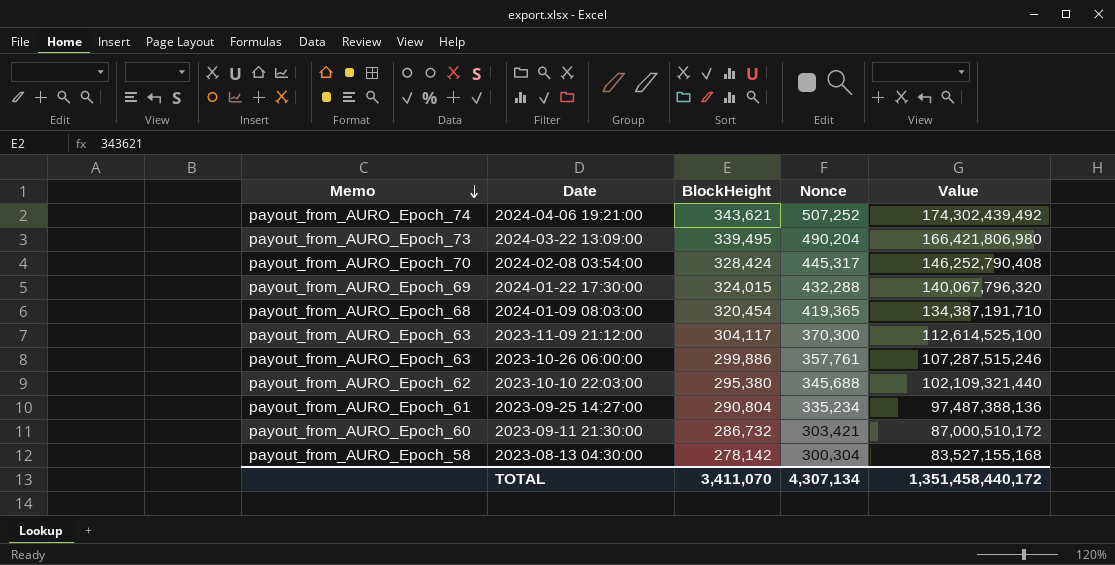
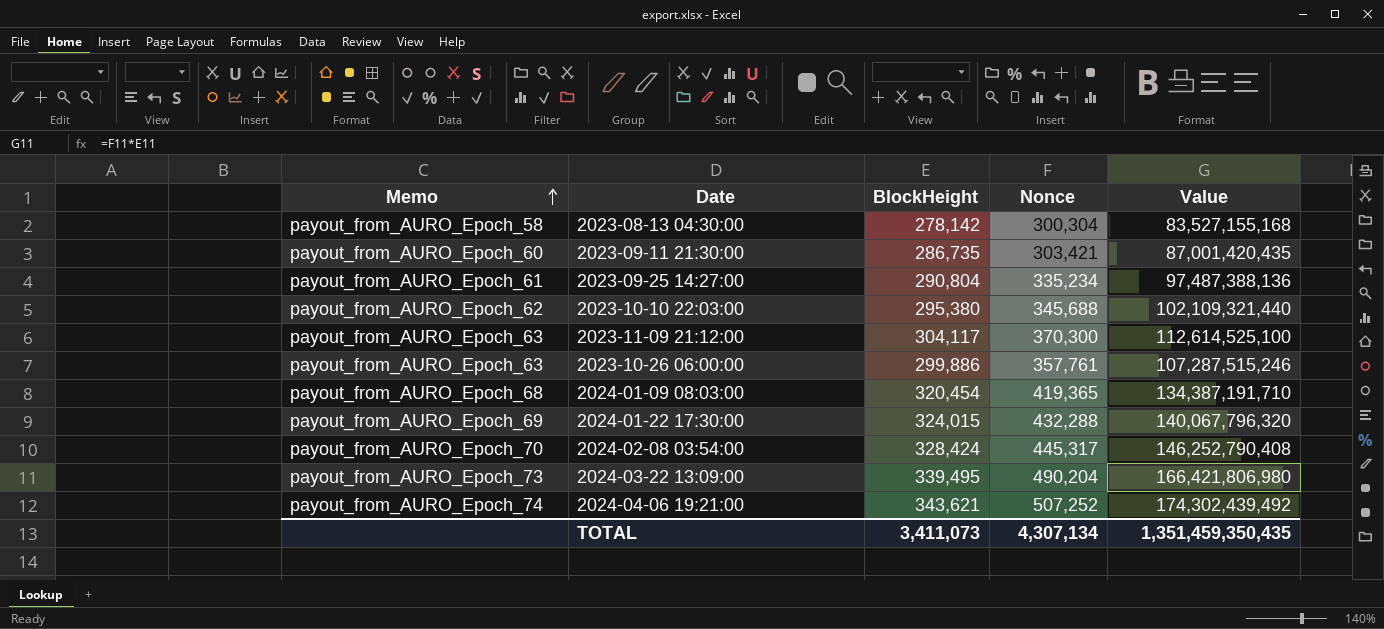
row order: Memo descending -> Memo ascending
2023-09-11 21:30:00 | BlockHeight: 286,732 -> 286,735
2023-09-11 21:30:00 | Value: 87,000,510,172 -> 87,001,420,435
TOTAL | BlockHeight: 3,411,070 -> 3,411,073
TOTAL | Value: 1,351,458,440,172 -> 1,351,459,350,435

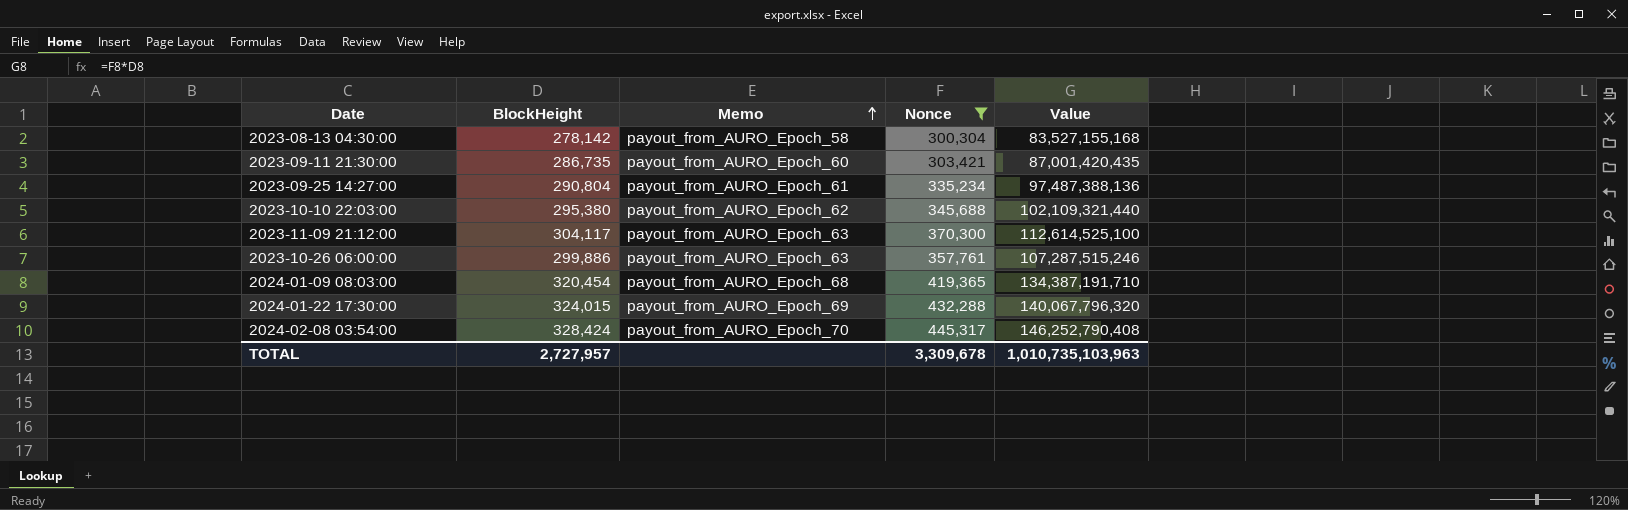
filter: none -> Nonce <= 445,317
column Memo | position: 1 -> 3
TOTAL | BlockHeight: 3,411,073 -> 2,727,957
TOTAL | Nonce: 4,307,134 -> 3,309,678
TOTAL | Value: 1,351,459,350,435 -> 1,010,735,103,963

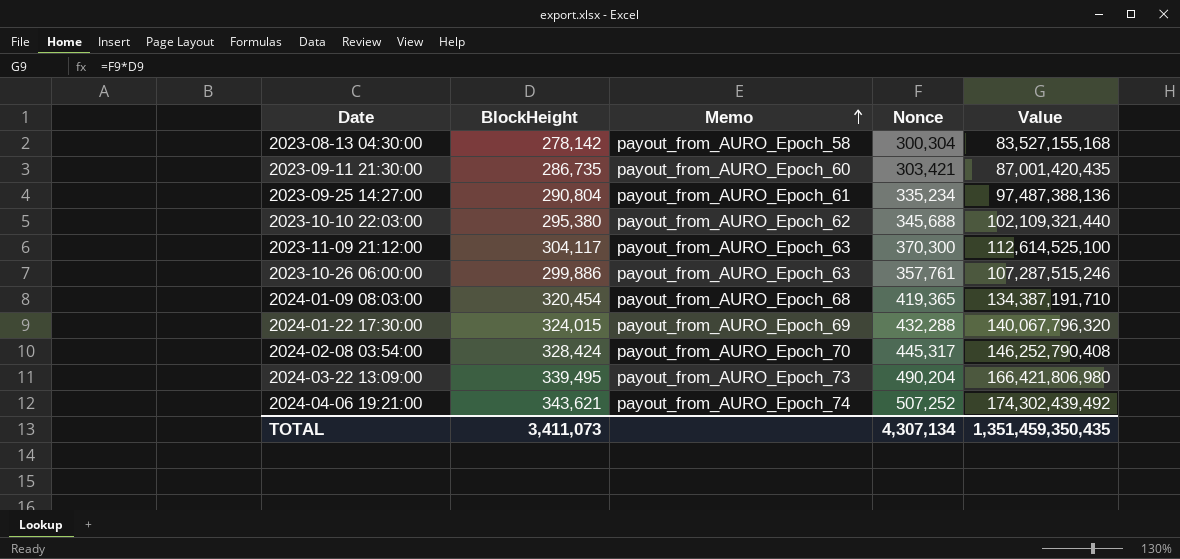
filter: Nonce <= 445,317 -> none
TOTAL | BlockHeight: 2,727,957 -> 3,411,073
TOTAL | Nonce: 3,309,678 -> 4,307,134
TOTAL | Value: 1,010,735,103,963 -> 1,351,459,350,435

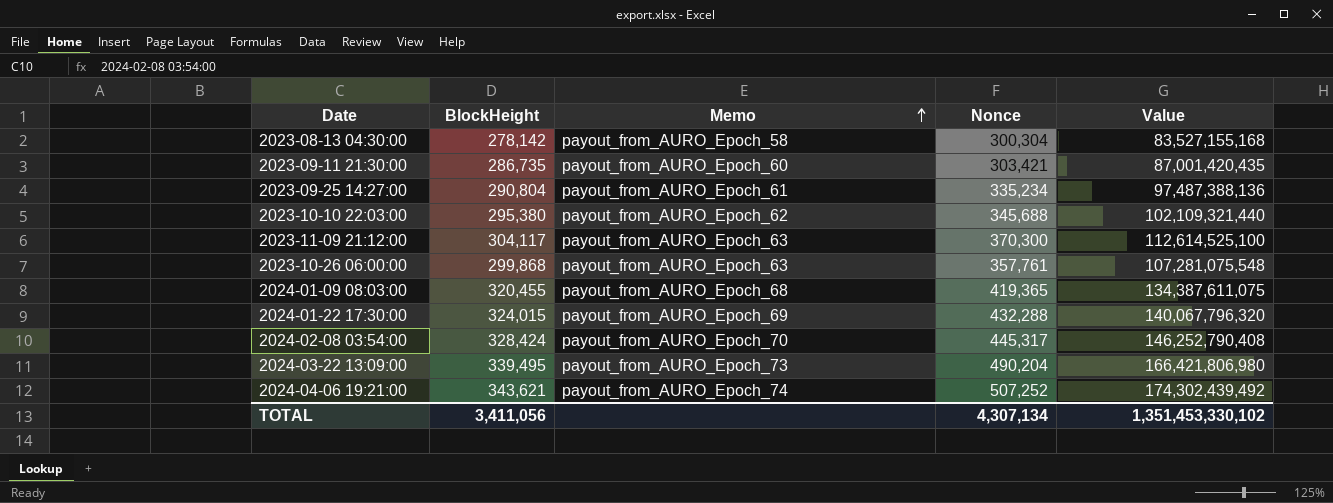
2023-10-26 06:00:00 | BlockHeight: 299,886 -> 299,868
2023-10-26 06:00:00 | Value: 107,287,515,246 -> 107,281,075,548
2024-01-09 08:03:00 | BlockHeight: 320,454 -> 320,455
2024-01-09 08:03:00 | Value: 134,387,191,710 -> 134,387,611,075
TOTAL | BlockHeight: 3,411,073 -> 3,411,056
TOTAL | Value: 1,351,459,350,435 -> 1,351,453,330,102

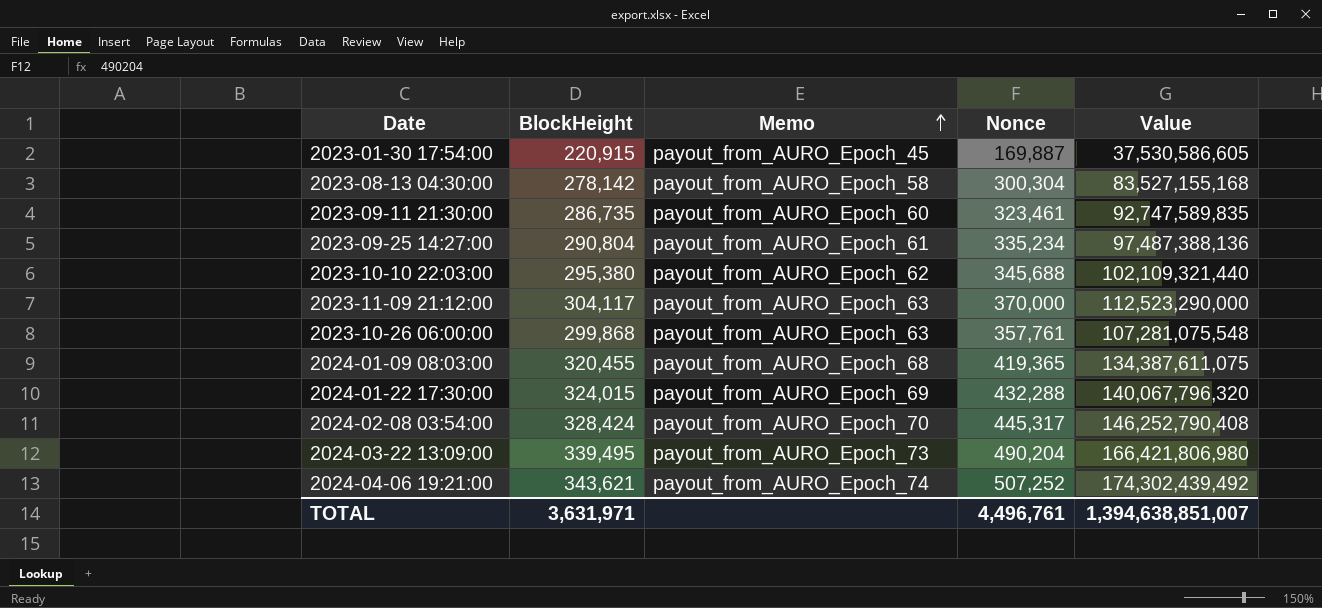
row 2023-01-30 17:54:00: none -> 220,915 | payout_from_AURO_Epoch_45 | 169,887 | 37,530,586,605
2023-09-11 21:30:00 | Nonce: 303,421 -> 323,461
2023-09-11 21:30:00 | Value: 87,001,420,435 -> 92,747,589,835
2023-11-09 21:12:00 | Nonce: 370,300 -> 370,000
2023-11-09 21:12:00 | Value: 112,614,525,100 -> 112,523,290,000
TOTAL | BlockHeight: 3,411,056 -> 3,631,971
TOTAL | Nonce: 4,307,134 -> 4,496,761
TOTAL | Value: 1,351,453,330,102 -> 1,394,638,851,007

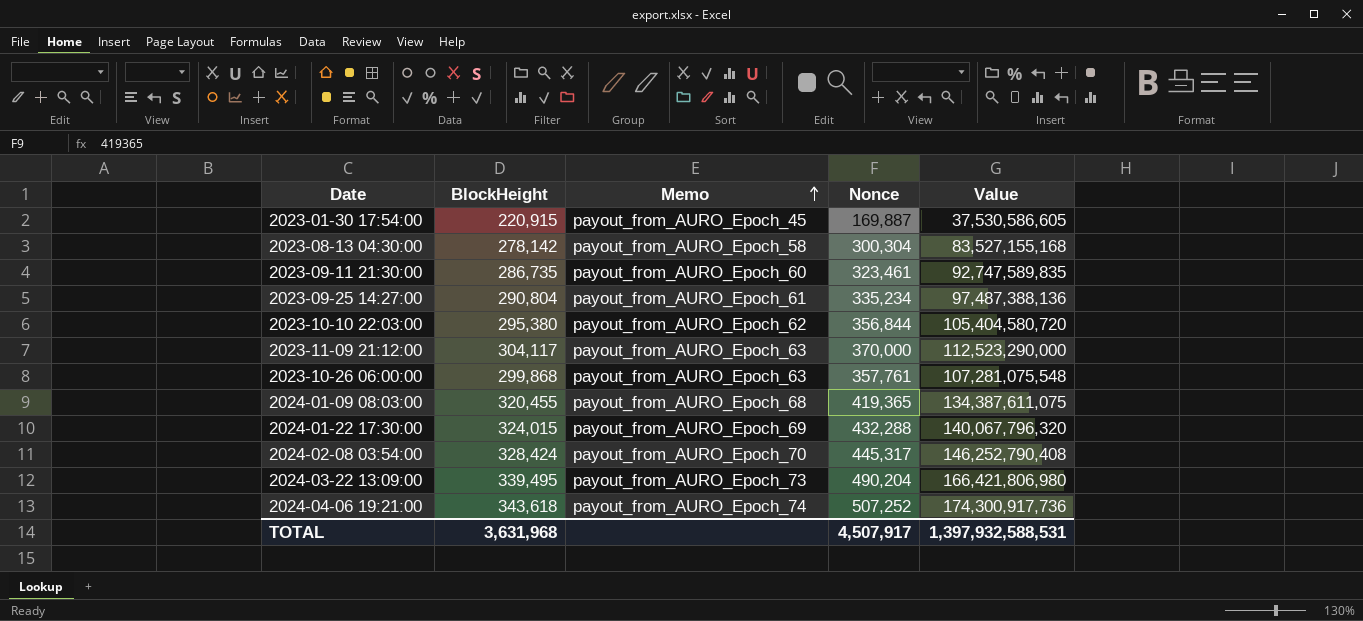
2023-10-10 22:03:00 | Nonce: 345,688 -> 356,844
2023-10-10 22:03:00 | Value: 102,109,321,440 -> 105,404,580,720
2024-04-06 19:21:00 | BlockHeight: 343,621 -> 343,618
2024-04-06 19:21:00 | Value: 174,302,439,492 -> 174,300,917,736
TOTAL | BlockHeight: 3,631,971 -> 3,631,968
TOTAL | Nonce: 4,496,761 -> 4,507,917
TOTAL | Value: 1,394,638,851,007 -> 1,397,932,588,531

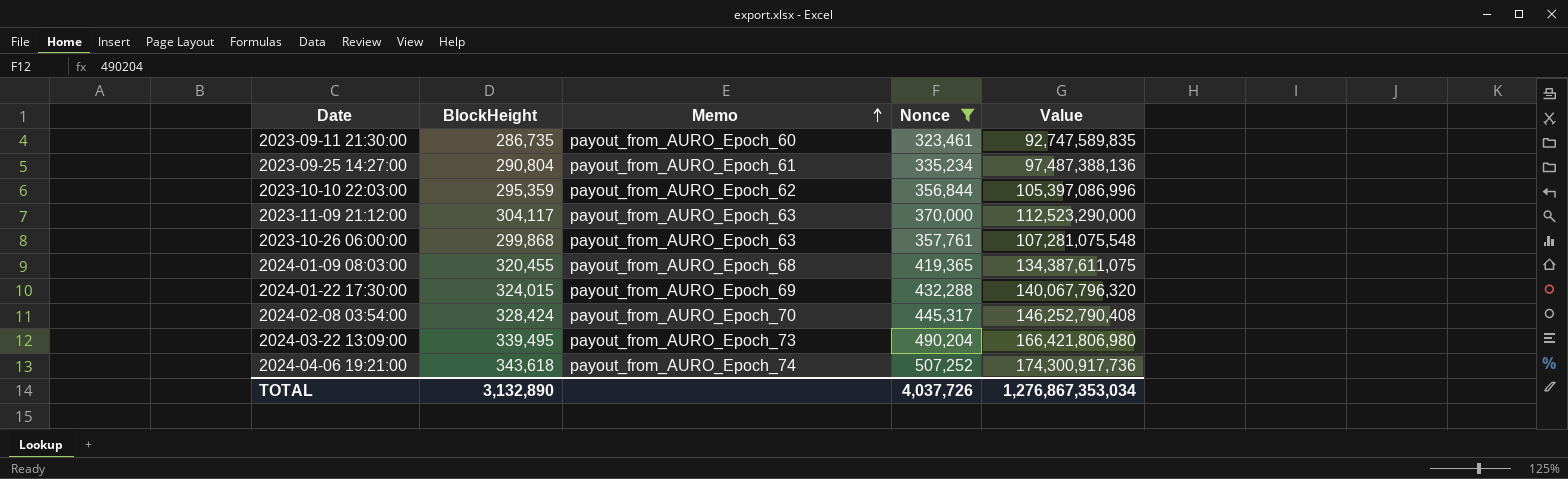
filter: none -> Nonce >= 323,461
2023-10-10 22:03:00 | BlockHeight: 295,380 -> 295,359
2023-10-10 22:03:00 | Value: 105,404,580,720 -> 105,397,086,996
TOTAL | BlockHeight: 3,631,968 -> 3,132,890
TOTAL | Nonce: 4,507,917 -> 4,037,726
TOTAL | Value: 1,397,932,588,531 -> 1,276,867,353,034

